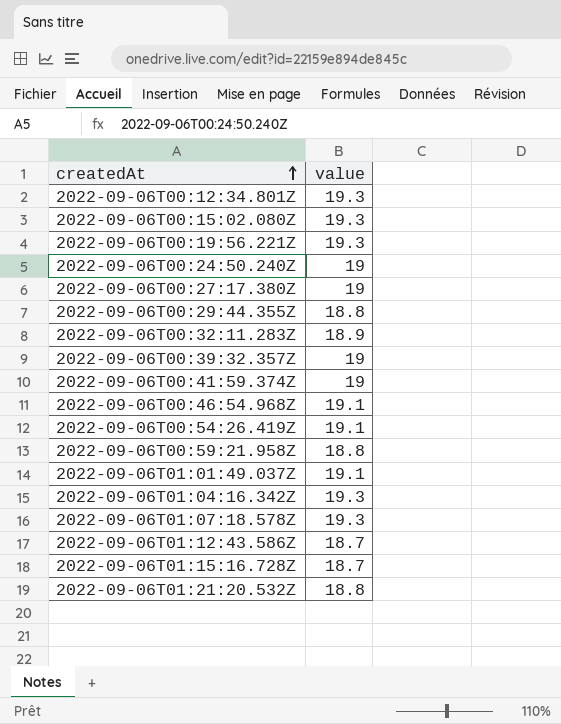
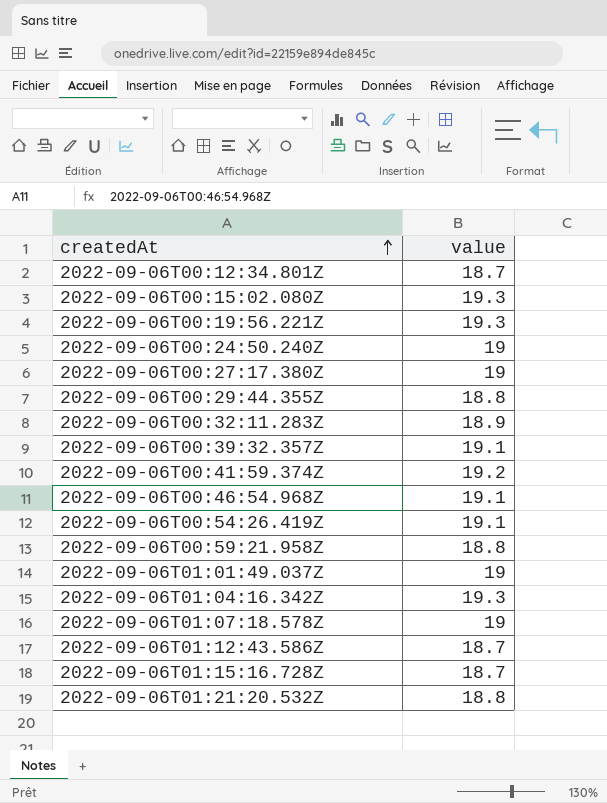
2022-09-06T00:12:34.801Z | value: 19.3 -> 18.7
2022-09-06T00:39:32.357Z | value: 19 -> 19.1
2022-09-06T00:41:59.374Z | value: 19 -> 19.2
2022-09-06T01:01:49.037Z | value: 19.1 -> 19
2022-09-06T01:07:18.578Z | value: 19.3 -> 19

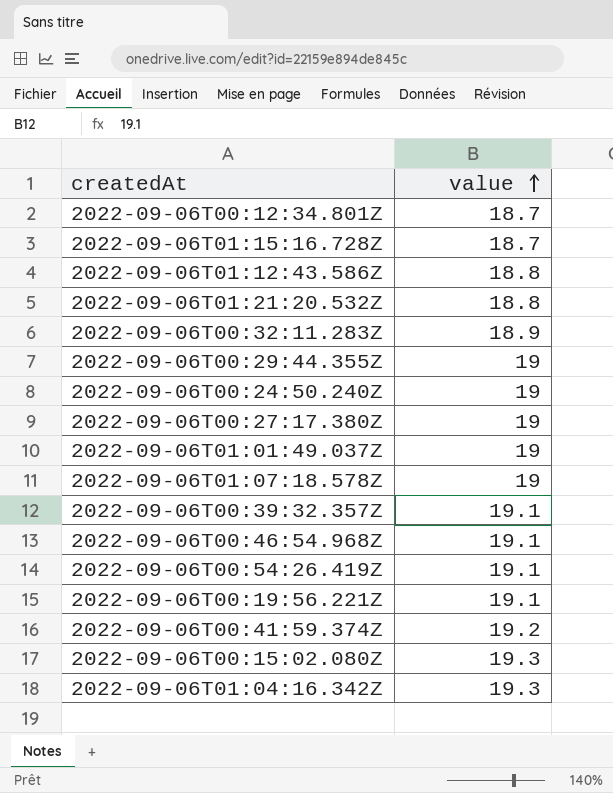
row order: createdAt ascending -> value ascending
row 2022-09-06T00:59:21.958Z: 18.8 -> none
2022-09-06T01:12:43.586Z | value: 18.7 -> 18.8
2022-09-06T00:29:44.355Z | value: 18.8 -> 19
2022-09-06T00:19:56.221Z | value: 19.3 -> 19.1

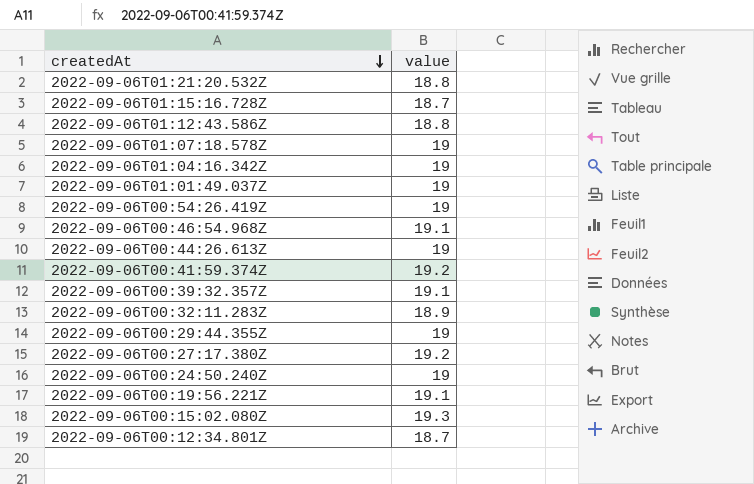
row order: value ascending -> createdAt descending
2022-09-06T01:04:16.342Z | value: 19.3 -> 19
2022-09-06T00:54:26.419Z | value: 19.1 -> 19
row 2022-09-06T00:44:26.613Z: none -> 19
2022-09-06T00:27:17.380Z | value: 19 -> 19.2

